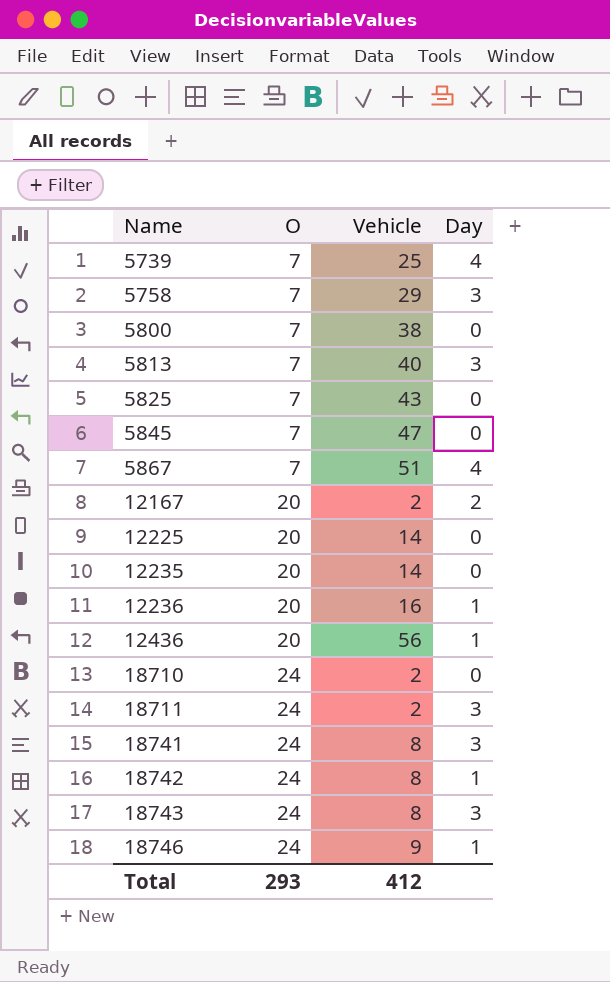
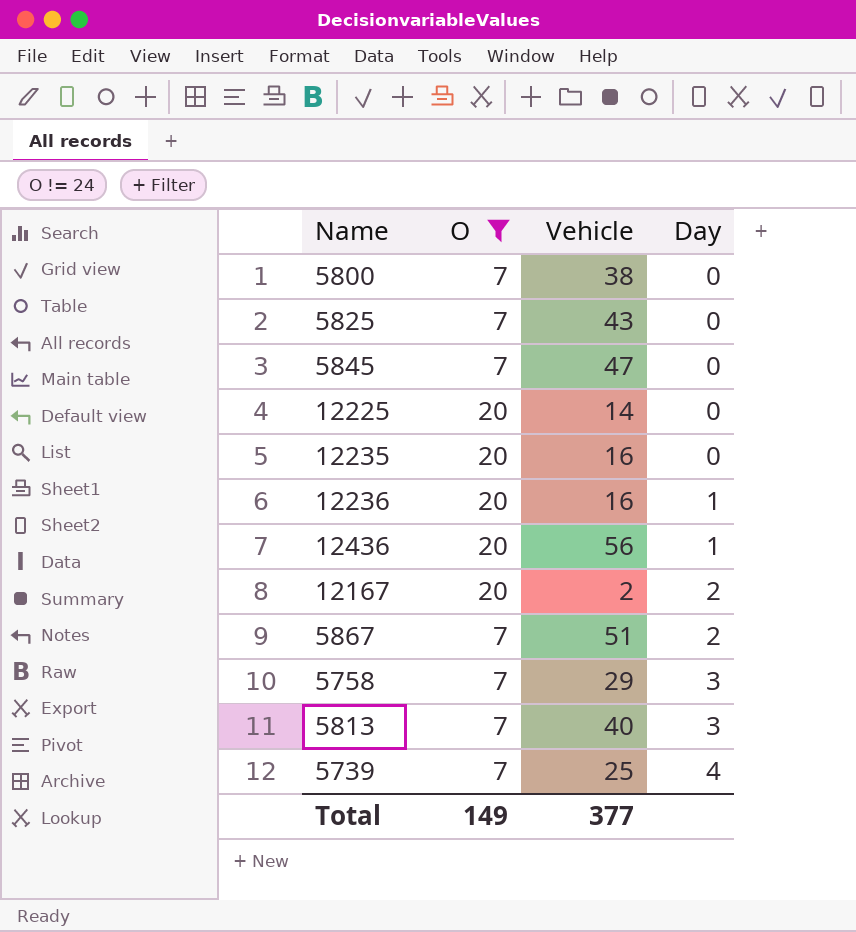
filter: none -> O != 24
row order: Name ascending -> Day ascending
12235 | Vehicle: 14 -> 16
5867 | Day: 4 -> 2
Total | O: 293 -> 149
Total | Vehicle: 412 -> 377

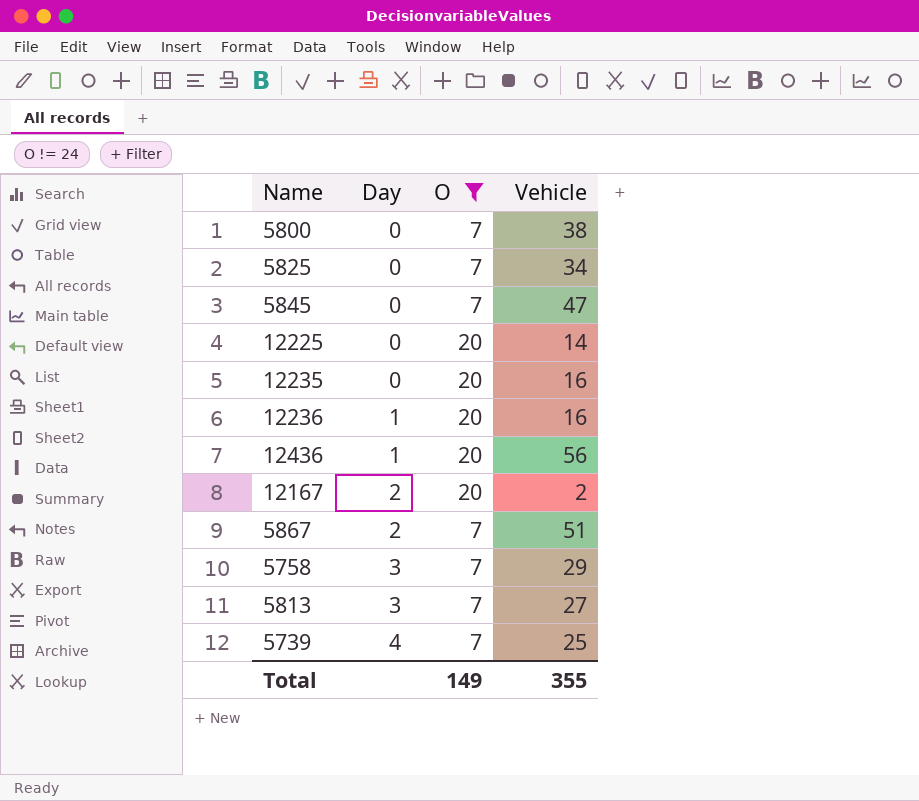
column Day | position: 4 -> 2
5825 | Vehicle: 43 -> 34
5813 | Vehicle: 40 -> 27
Total | Vehicle: 377 -> 355

